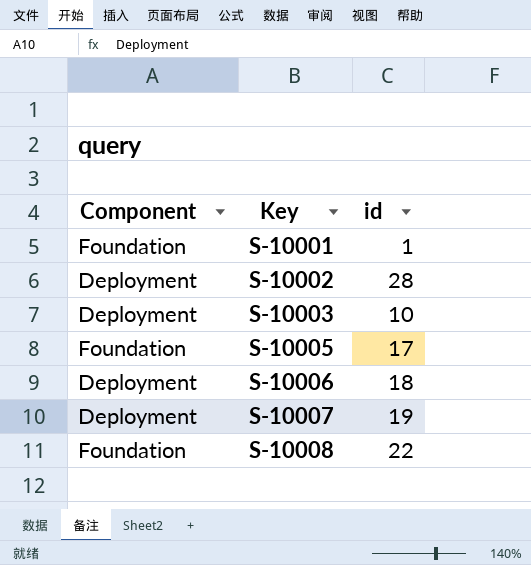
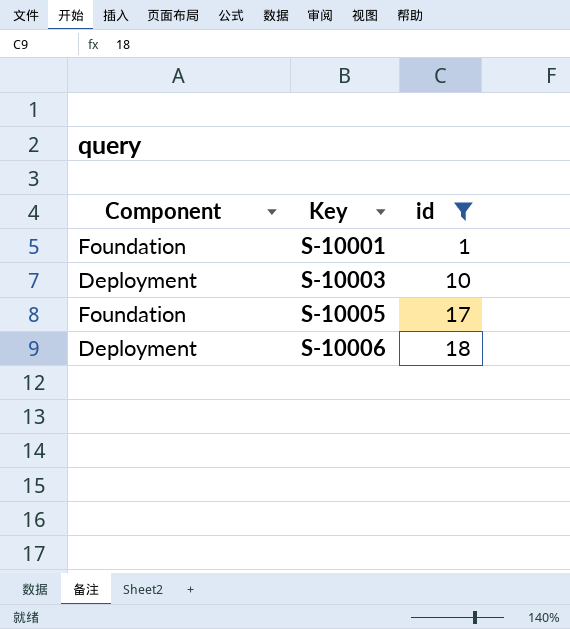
filter: none -> id <= 18

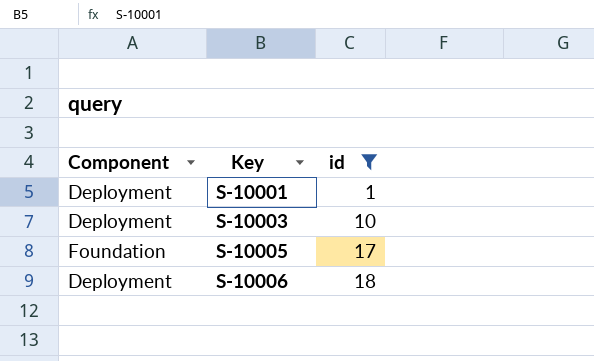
S-10001 | Component: Foundation -> Deployment

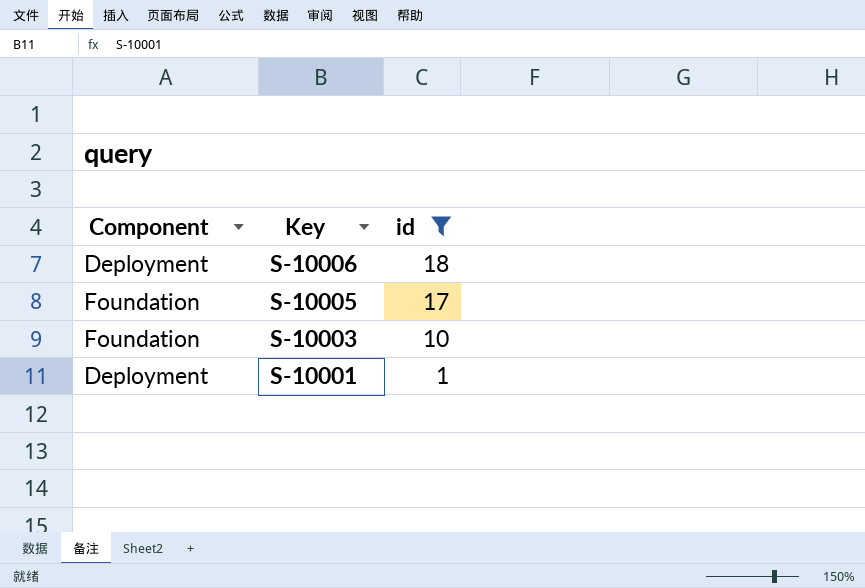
row order: Key ascending -> Key descending
S-10003 | Component: Deployment -> Foundation

